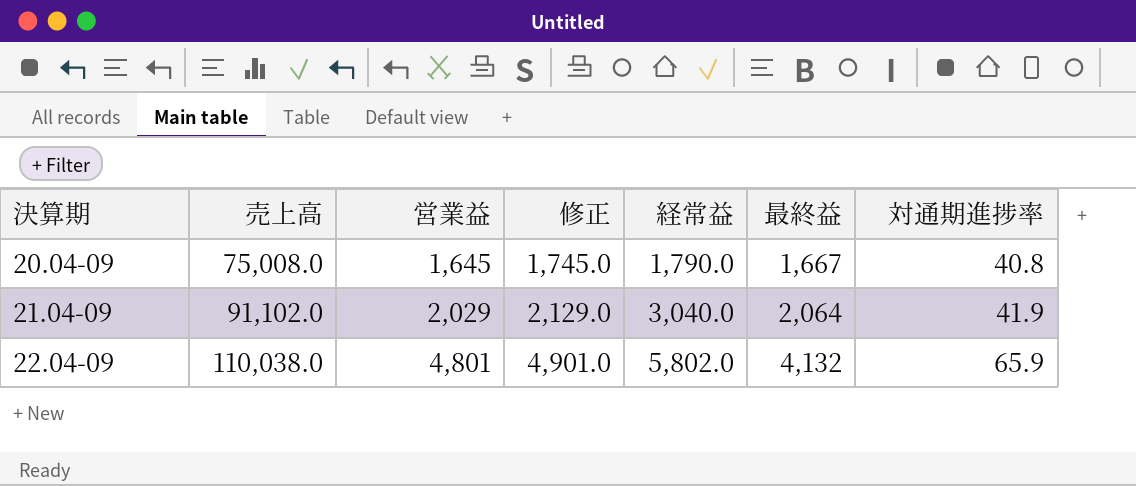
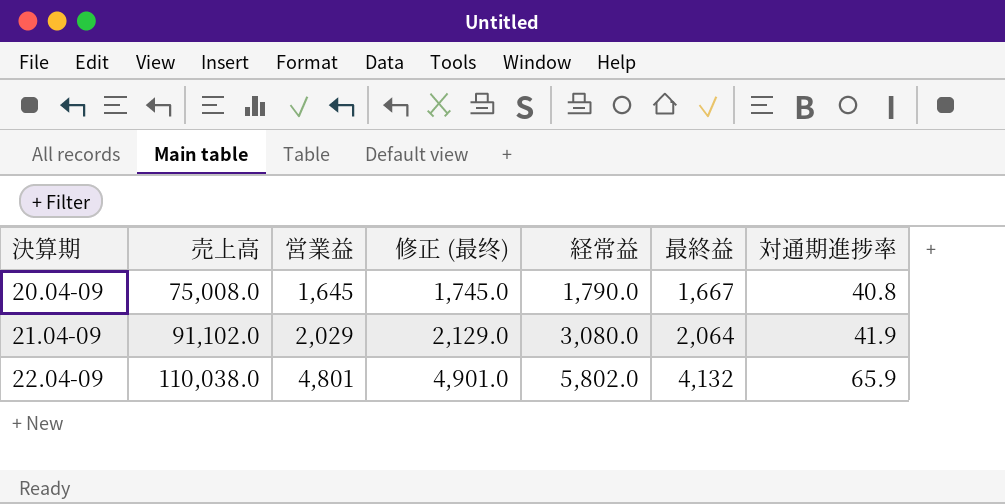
column name: 修正 -> 修正 (最终)
21.04-09 | 経常益: 3,040.0 -> 3,080.0

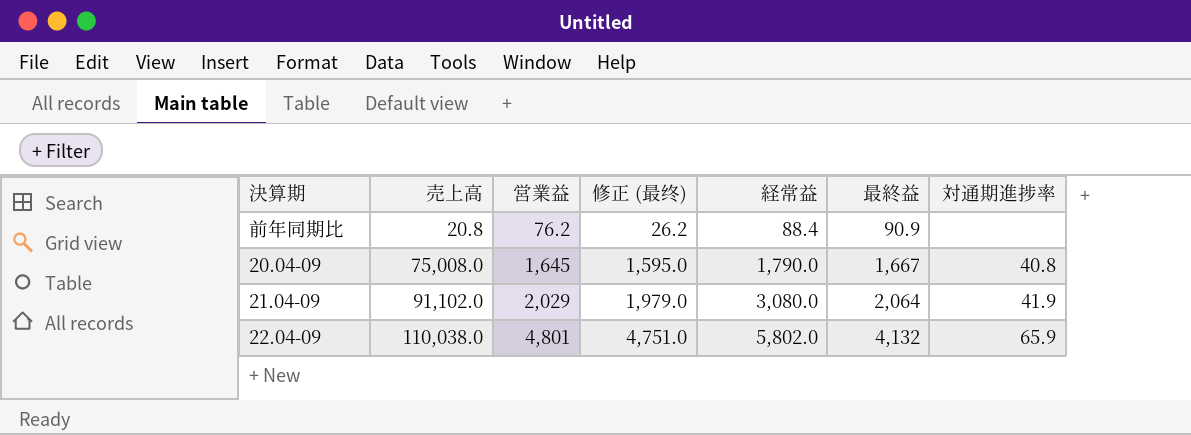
column 修正 (最终) | formula: [営業益] + 100 -> [営業益] - 50
row 前年同期比: none -> 20.8 | 76.2 | 26.2 | 88.4 | 90.9 | none

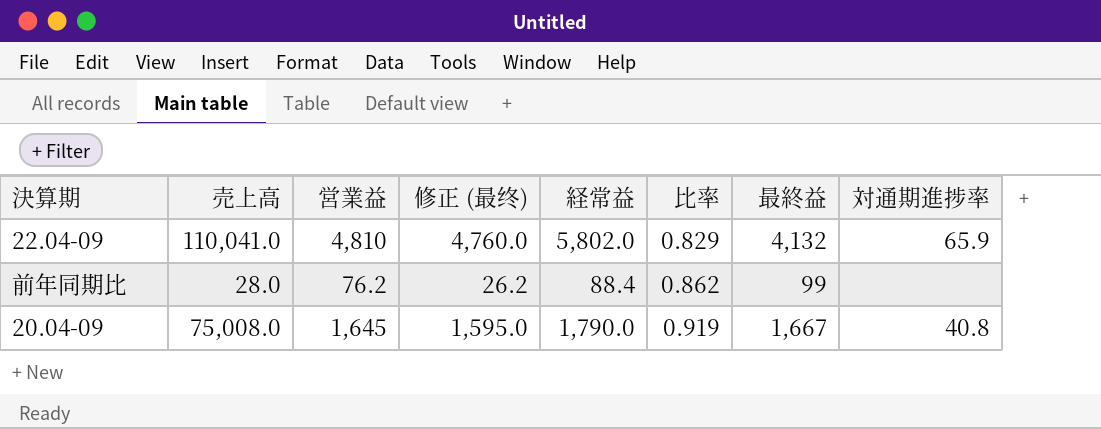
row order: 売上高 ascending -> 比率 ascending
column 比率 | formula: none -> [営業益] / [経常益]
row 21.04-09: 91,102.0 | 2,029 | 1,979.0 | 3,080.0 | 2,064 | 41.9 -> none
22.04-09 | 売上高: 110,038.0 -> 110,041.0
22.04-09 | 営業益: 4,801 -> 4,810
22.04-09 | 修正 (最终): 4,751.0 -> 4,760.0
前年同期比 | 売上高: 20.8 -> 28.0
前年同期比 | 最終益: 90.9 -> 99

